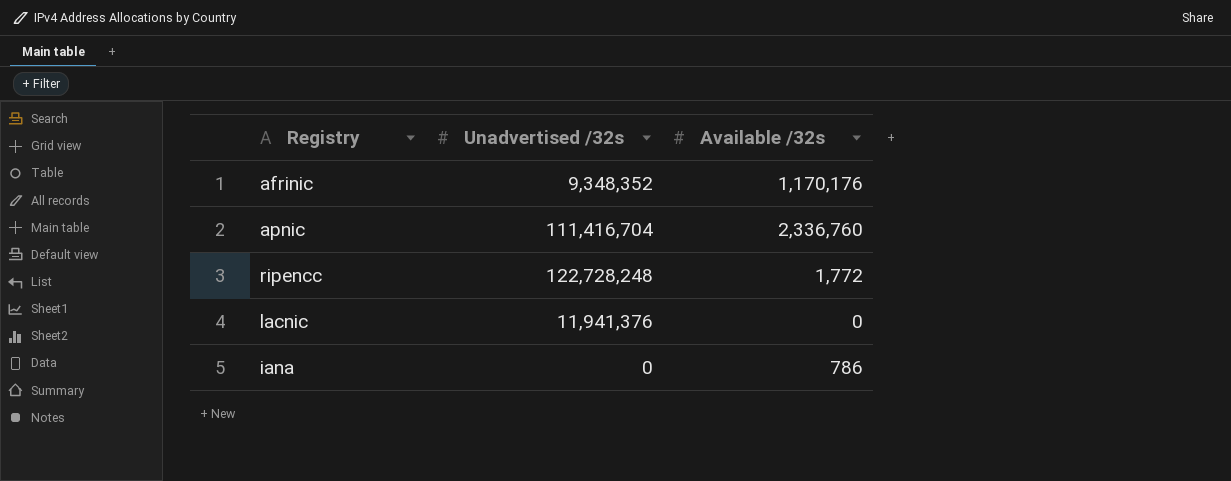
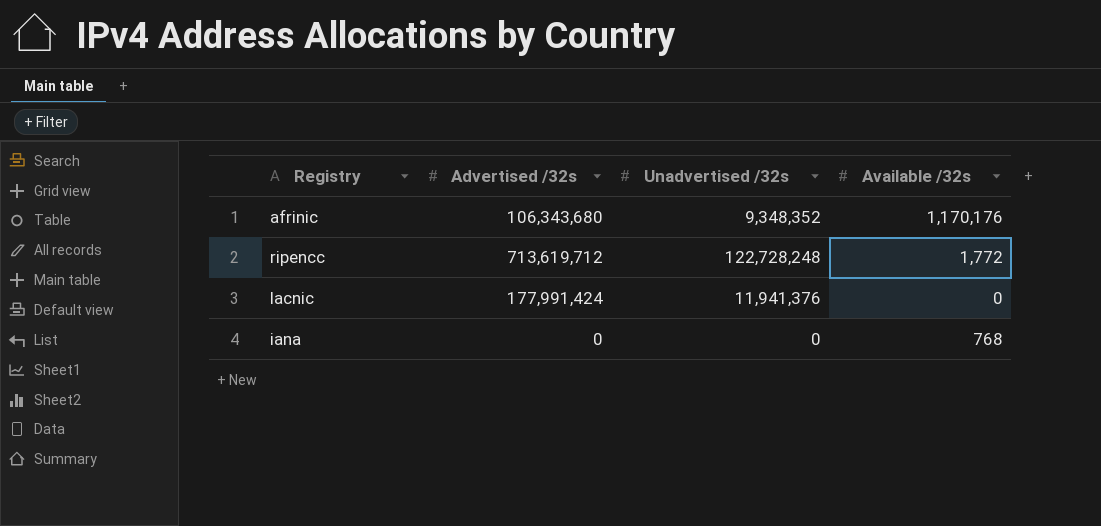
column Advertised /32s | position: none -> 2
row apnic: 111,416,704 | 2,336,760 -> none
iana | Available /32s: 786 -> 768

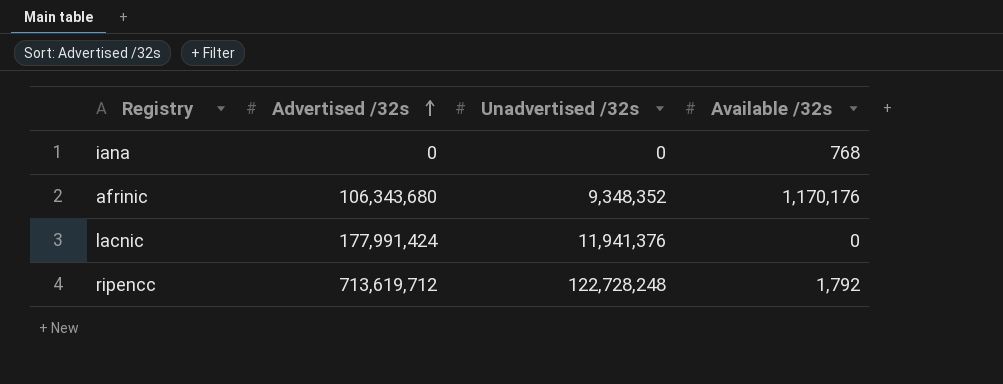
row order: none -> Advertised /32s ascending
ripencc | Available /32s: 1,772 -> 1,792

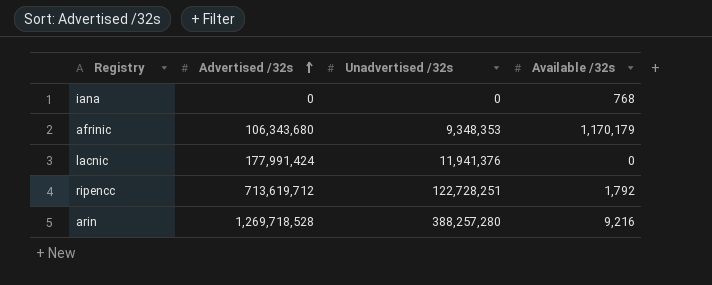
afrinic | Unadvertised /32s: 9,348,352 -> 9,348,353
afrinic | Available /32s: 1,170,176 -> 1,170,179
ripencc | Unadvertised /32s: 122,728,248 -> 122,728,251
row arin: none -> 1,269,718,528 | 388,257,280 | 9,216

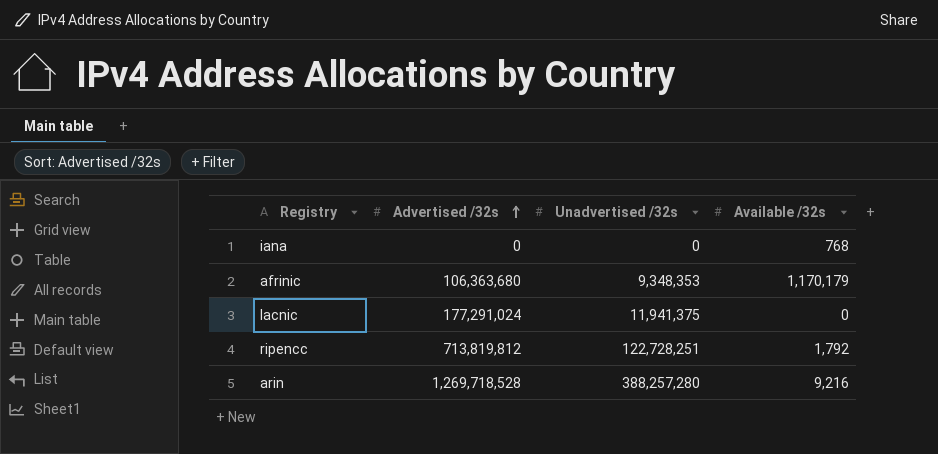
afrinic | Advertised /32s: 106,343,680 -> 106,363,680
lacnic | Advertised /32s: 177,991,424 -> 177,291,024
lacnic | Unadvertised /32s: 11,941,376 -> 11,941,375
ripencc | Advertised /32s: 713,619,712 -> 713,819,812

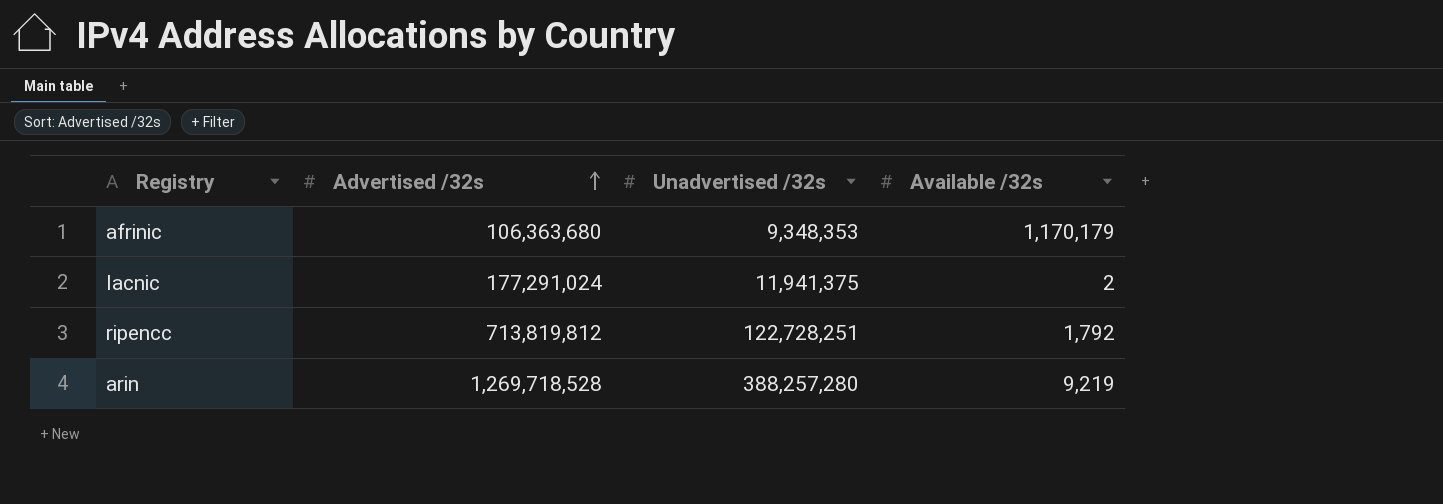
row iana: 0 | 0 | 768 -> none
lacnic | Available /32s: 0 -> 2
arin | Available /32s: 9,216 -> 9,219

